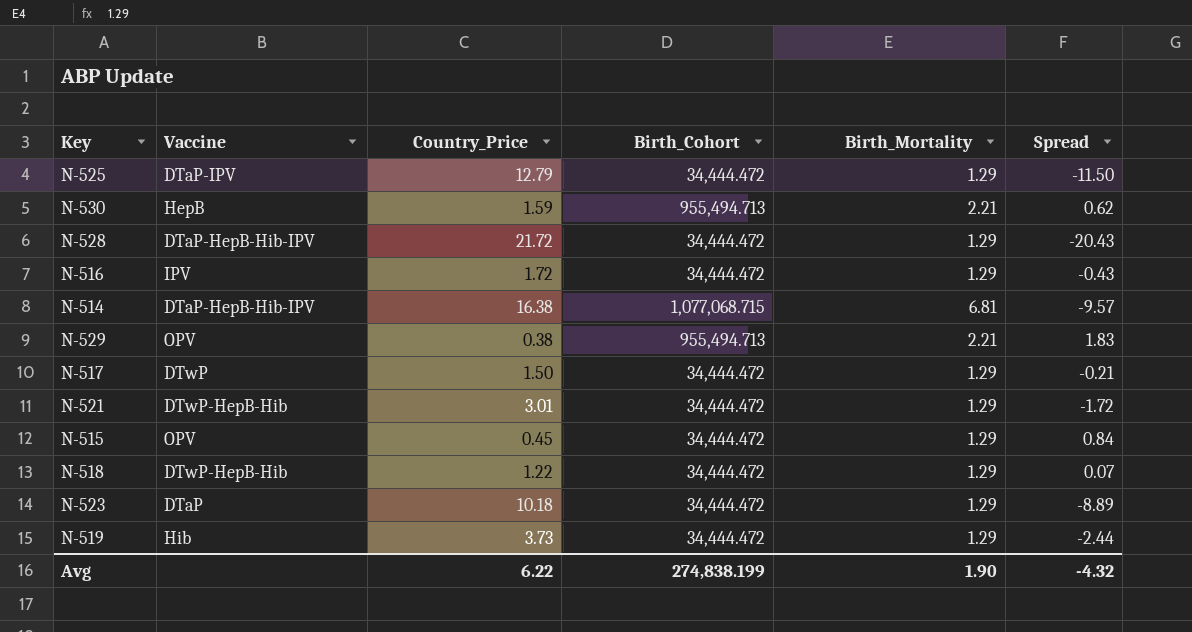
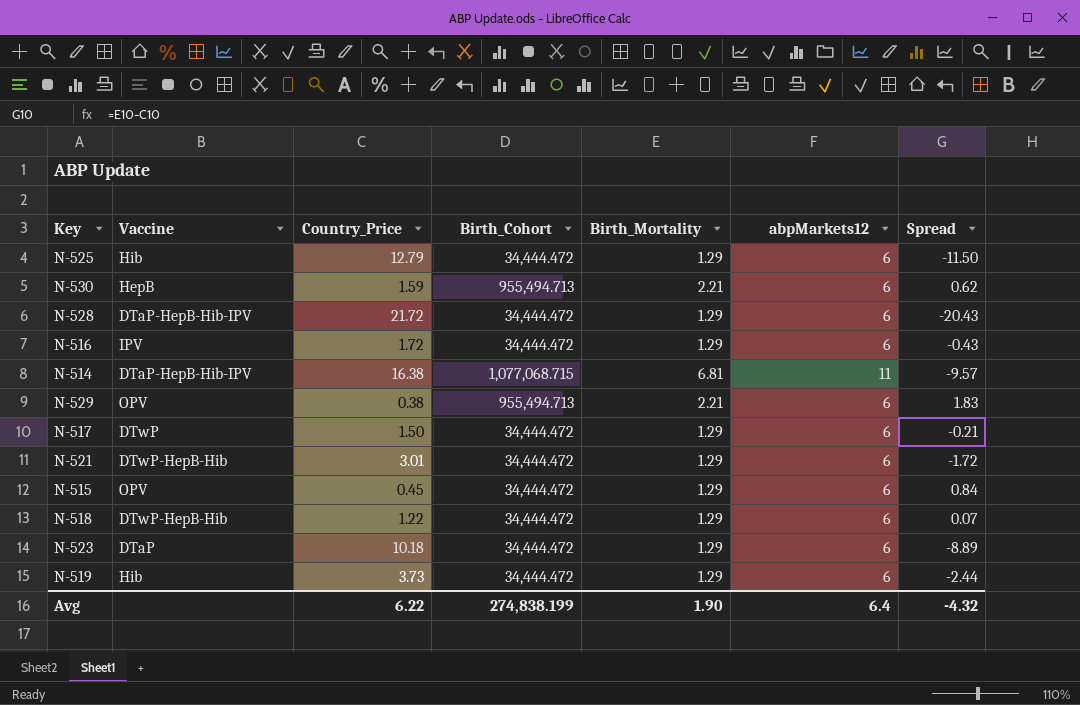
column abpMarkets12 | position: none -> 6
N-525 | Vaccine: DTaP-IPV -> Hib

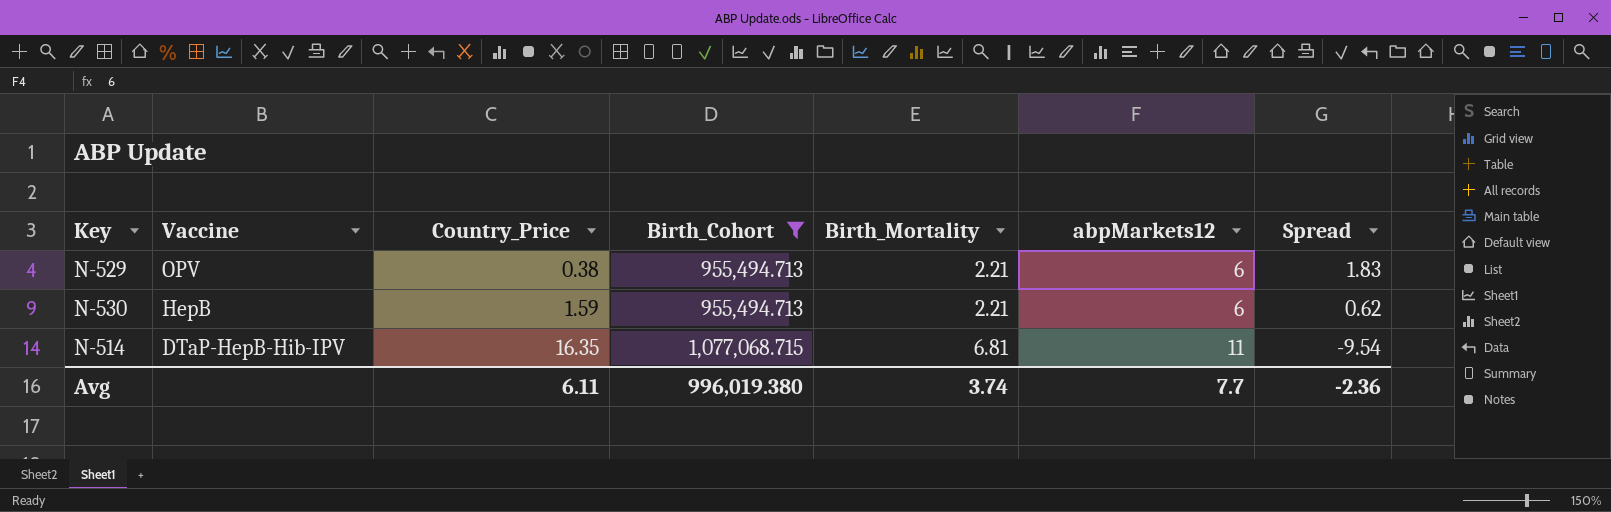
filter: none -> Birth_Cohort != 34,444.472
row order: none -> Vaccine descending
N-514 | Country_Price: 16.38 -> 16.35
N-514 | Spread: -9.57 -> -9.54
Avg | Country_Price: 6.22 -> 6.11
Avg | Birth_Cohort: 274,838.199 -> 996,019.380
Avg | Birth_Mortality: 1.90 -> 3.74
Avg | abpMarkets12: 6.4 -> 7.7
Avg | Spread: -4.32 -> -2.36

